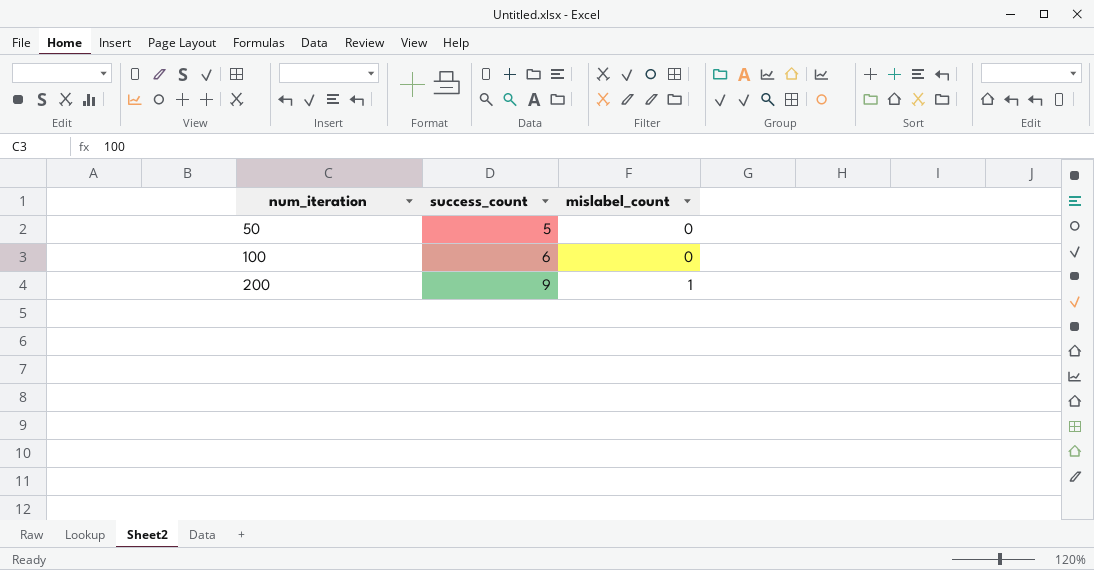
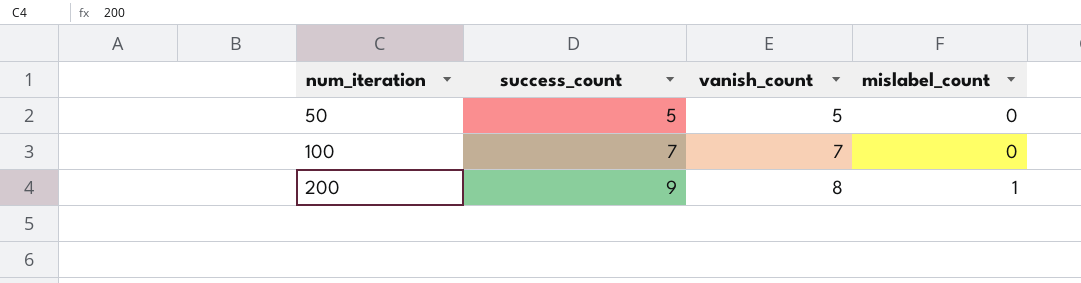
column vanish_count | formula: none -> [success_count] - [mislabel_count]
100 | success_count: 6 -> 7

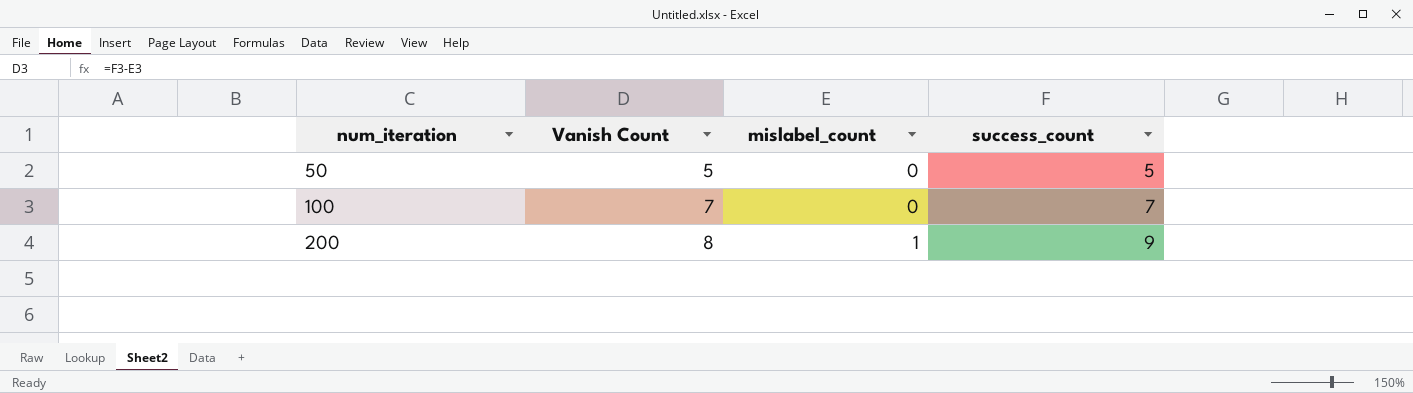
column name: vanish_count -> Vanish Count
column success_count | position: 2 -> 4

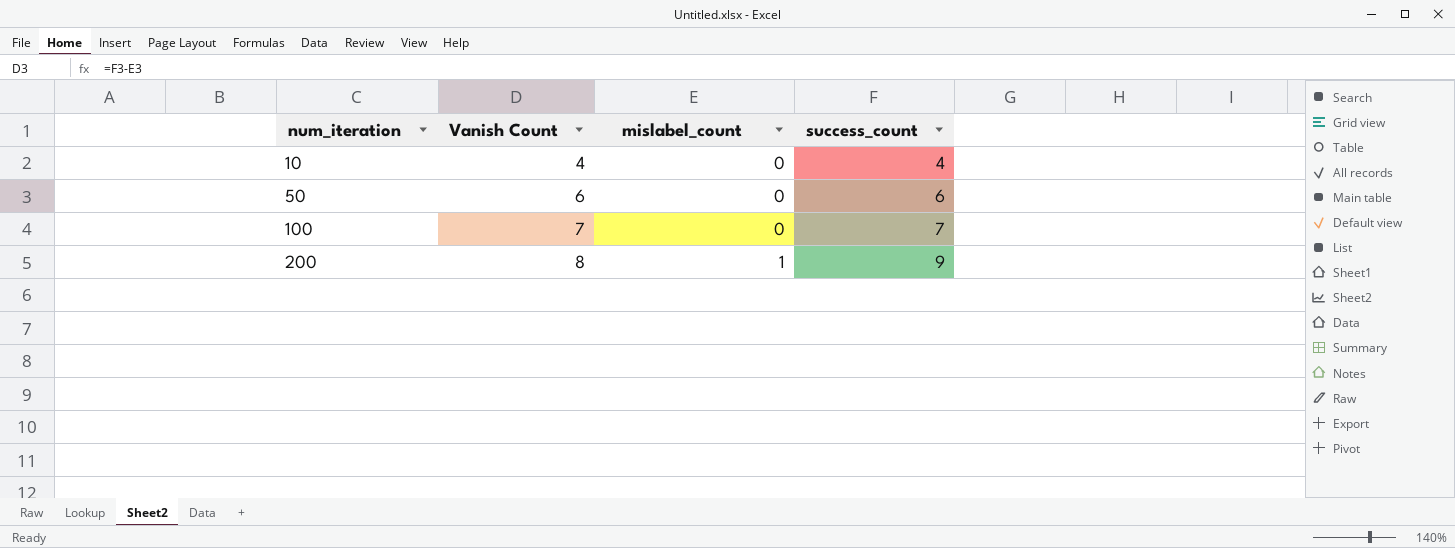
row 10: none -> 4 | 0 | 4
50 | Vanish Count: 5 -> 6
50 | success_count: 5 -> 6

